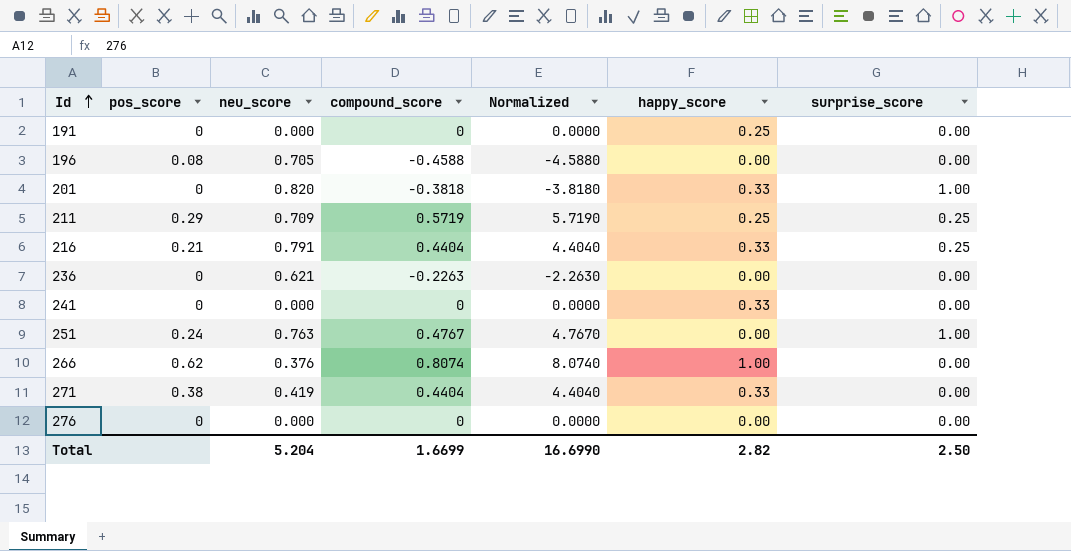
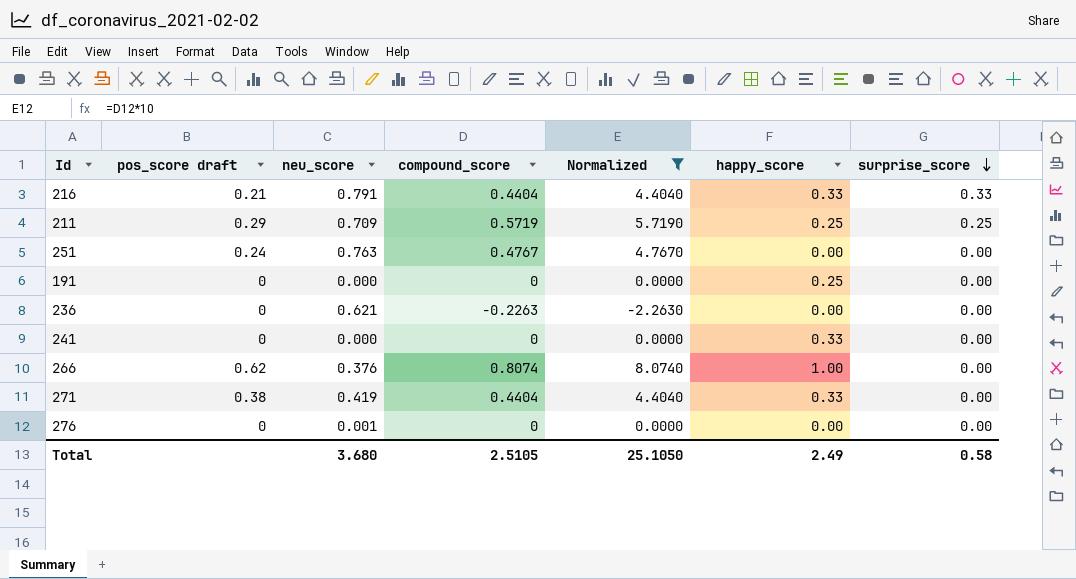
filter: none -> Normalized >= -2.2630
row order: Id ascending -> surprise_score descending
column name: pos_score -> pos_score draft
216 | surprise_score: 0.25 -> 0.33
251 | surprise_score: 1.00 -> 0.00
276 | neu_score: 0.000 -> 0.001
Total | neu_score: 5.204 -> 3.680
Total | compound_score: 1.6699 -> 2.5105
Total | Normalized: 16.6990 -> 25.1050
Total | happy_score: 2.82 -> 2.49
Total | surprise_score: 2.50 -> 0.58

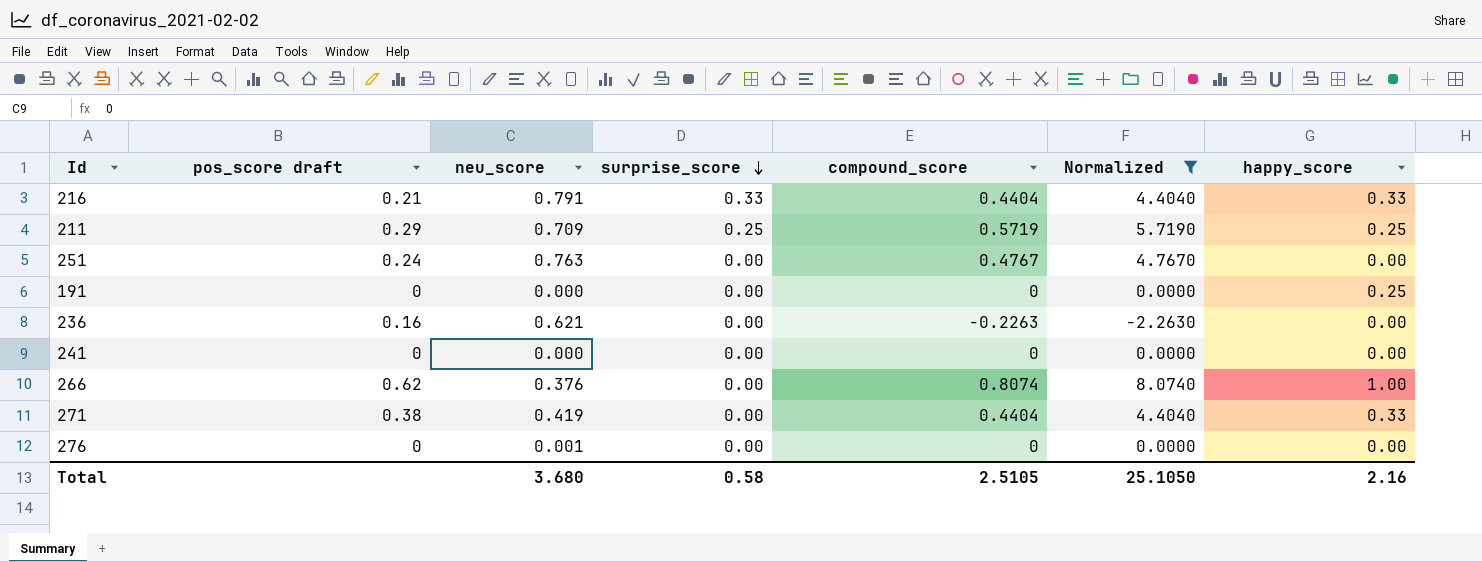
column surprise_score | position: 7 -> 4
236 | pos_score draft: 0 -> 0.16
241 | happy_score: 0.33 -> 0.00
Total | happy_score: 2.49 -> 2.16

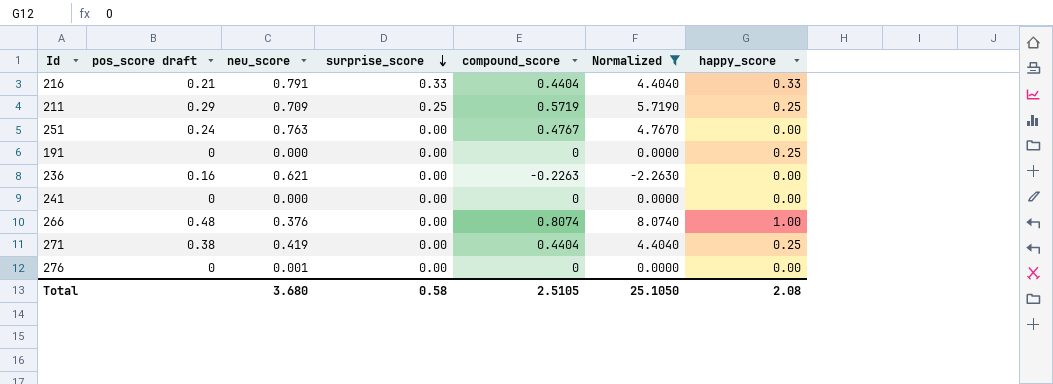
266 | pos_score draft: 0.62 -> 0.48
271 | happy_score: 0.33 -> 0.25
Total | happy_score: 2.16 -> 2.08

